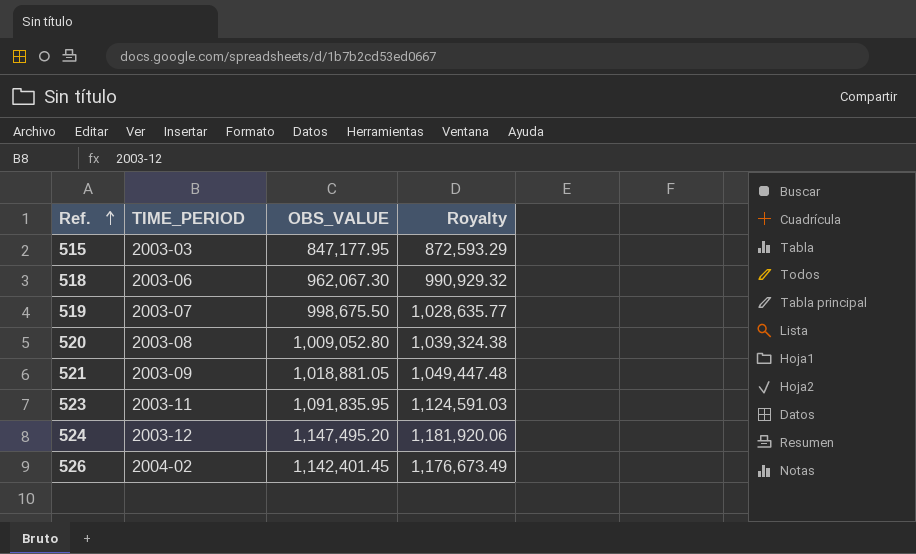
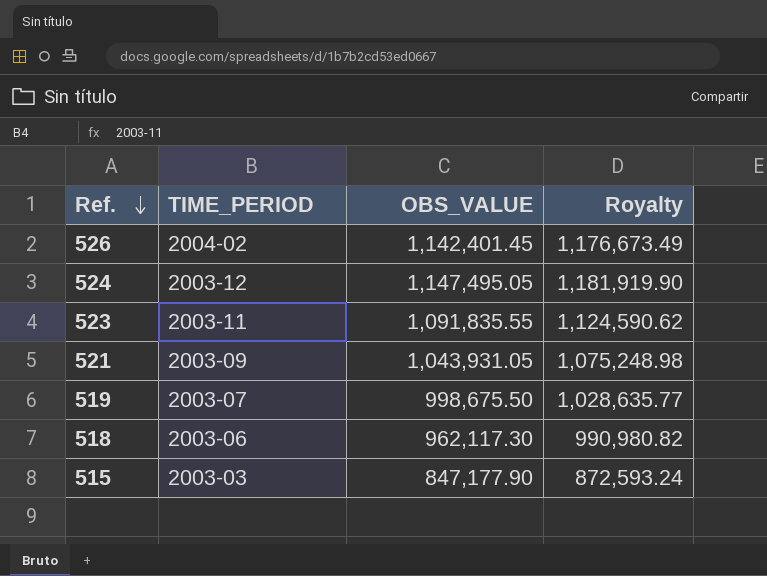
row order: Ref. ascending -> Ref. descending
row 520: 2003-08 | 1,009,052.80 | 1,039,324.38 -> none
524 | OBS_VALUE: 1,147,495.20 -> 1,147,495.05
524 | Royalty: 1,181,920.06 -> 1,181,919.90
523 | OBS_VALUE: 1,091,835.95 -> 1,091,835.55
523 | Royalty: 1,124,591.03 -> 1,124,590.62
521 | OBS_VALUE: 1,018,881.05 -> 1,043,931.05
521 | Royalty: 1,049,447.48 -> 1,075,248.98
518 | OBS_VALUE: 962,067.30 -> 962,117.30
518 | Royalty: 990,929.32 -> 990,980.82
515 | OBS_VALUE: 847,177.95 -> 847,177.90
515 | Royalty: 872,593.29 -> 872,593.24

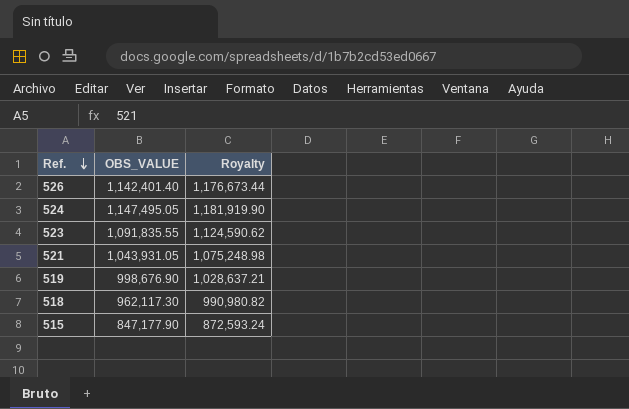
column TIME_PERIOD | position: 2 -> none
526 | OBS_VALUE: 1,142,401.45 -> 1,142,401.40
526 | Royalty: 1,176,673.49 -> 1,176,673.44
519 | OBS_VALUE: 998,675.50 -> 998,676.90
519 | Royalty: 1,028,635.77 -> 1,028,637.21

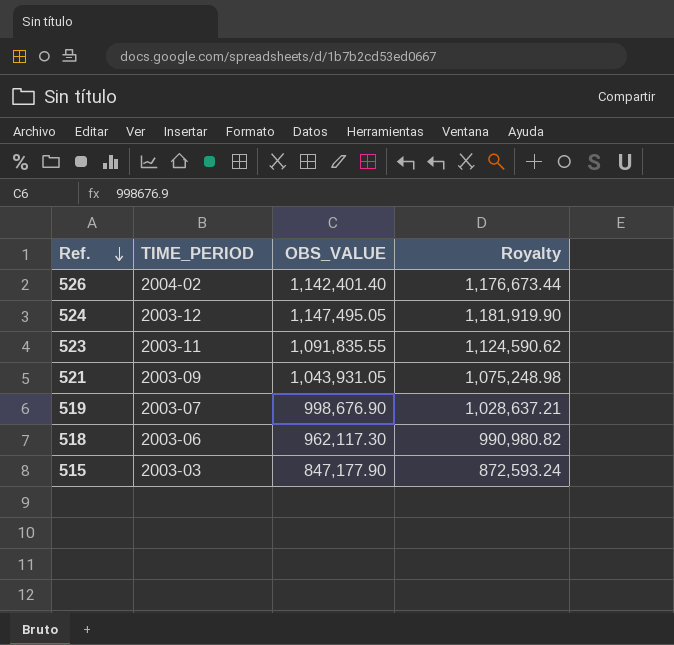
column TIME_PERIOD | position: none -> 2

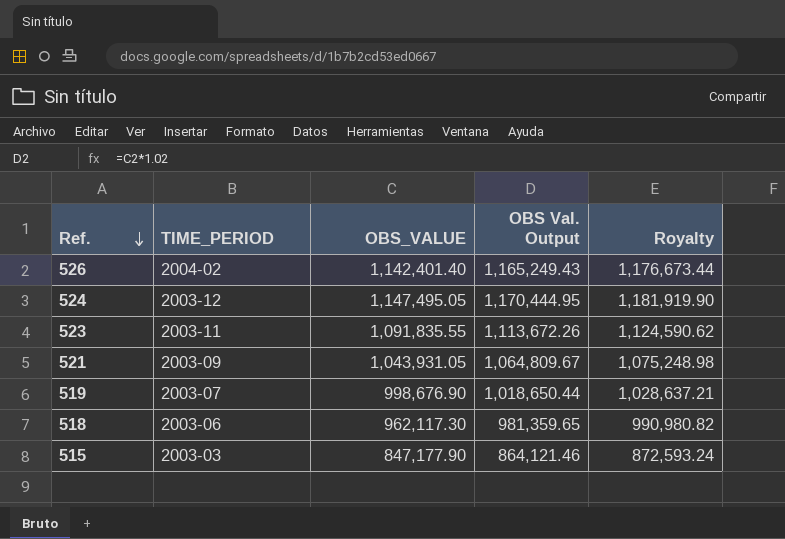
column OBS Val. Output | formula: none -> [OBS_VALUE] * 1.02

